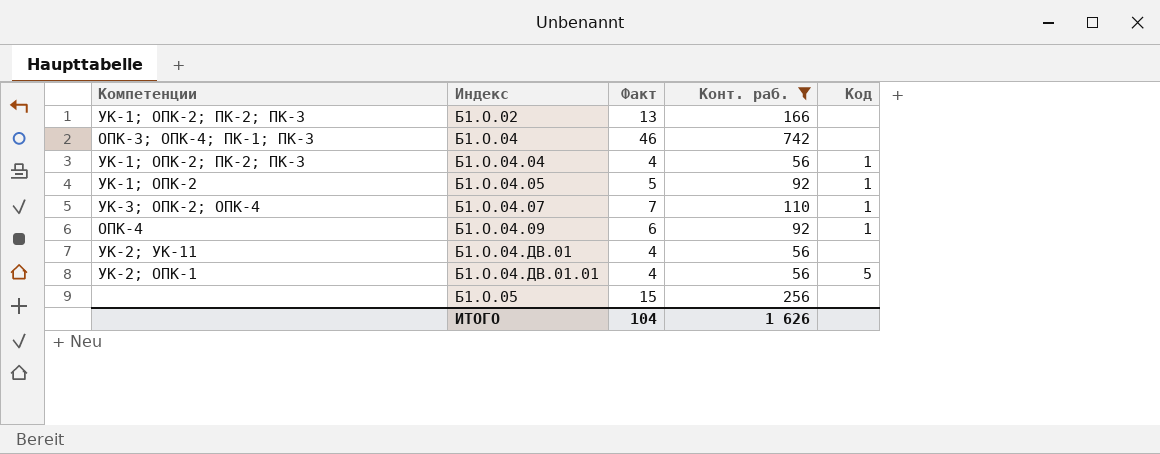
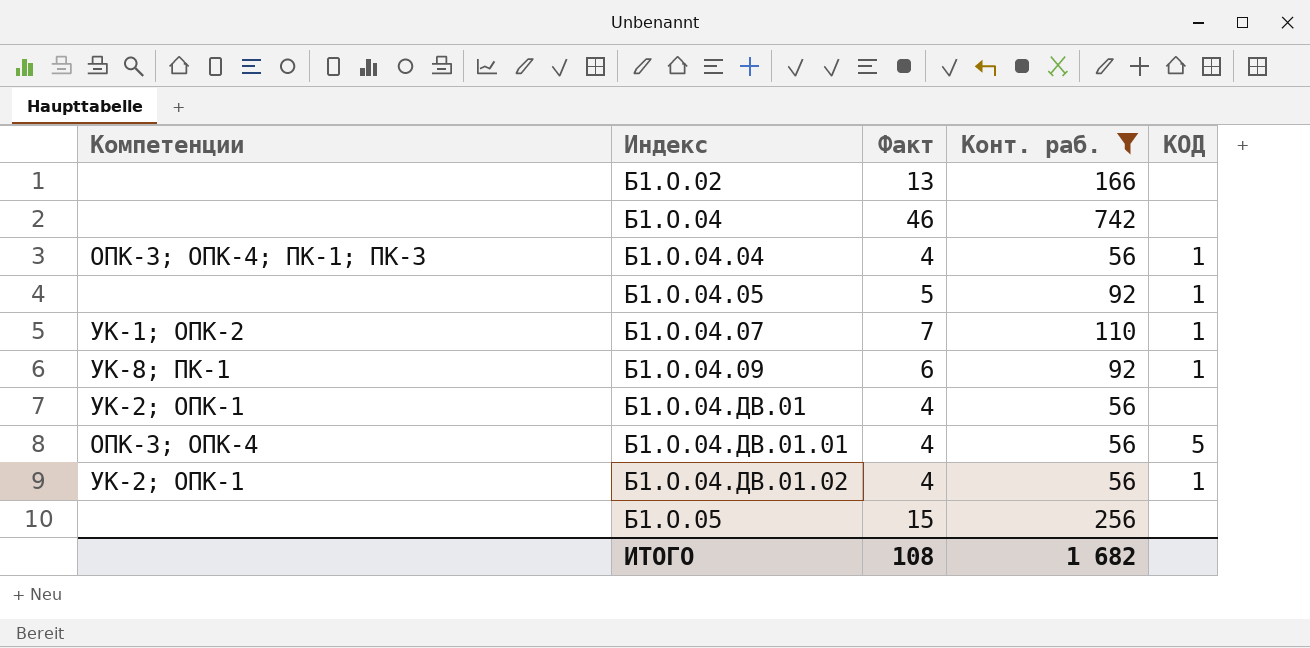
column name: Код -> КОД
Б1.О.02 | Компетенции: УК-1; ОПК-2; ПК-2; ПК-3 -> none
Б1.О.04 | Компетенции: ОПК-3; ОПК-4; ПК-1; ПК-3 -> none
Б1.О.04.04 | Компетенции: УК-1; ОПК-2; ПК-2; ПК-3 -> ОПК-3; ОПК-4; ПК-1; ПК-3
Б1.О.04.05 | Компетенции: УК-1; ОПК-2 -> none
Б1.О.04.07 | Компетенции: УК-3; ОПК-2; ОПК-4 -> УК-1; ОПК-2
Б1.О.04.09 | Компетенции: ОПК-4 -> УК-8; ПК-1
Б1.О.04.ДВ.01 | Компетенции: УК-2; УК-11 -> УК-2; ОПК-1
Б1.О.04.ДВ.01.01 | Компетенции: УК-2; ОПК-1 -> ОПК-3; ОПК-4
row Б1.О.04.ДВ.01.02: none -> УК-2; ОПК-1 | 4 | 56 | 1
ИТОГО | Факт: 104 -> 108
ИТОГО | Конт. раб.: 1 626 -> 1 682

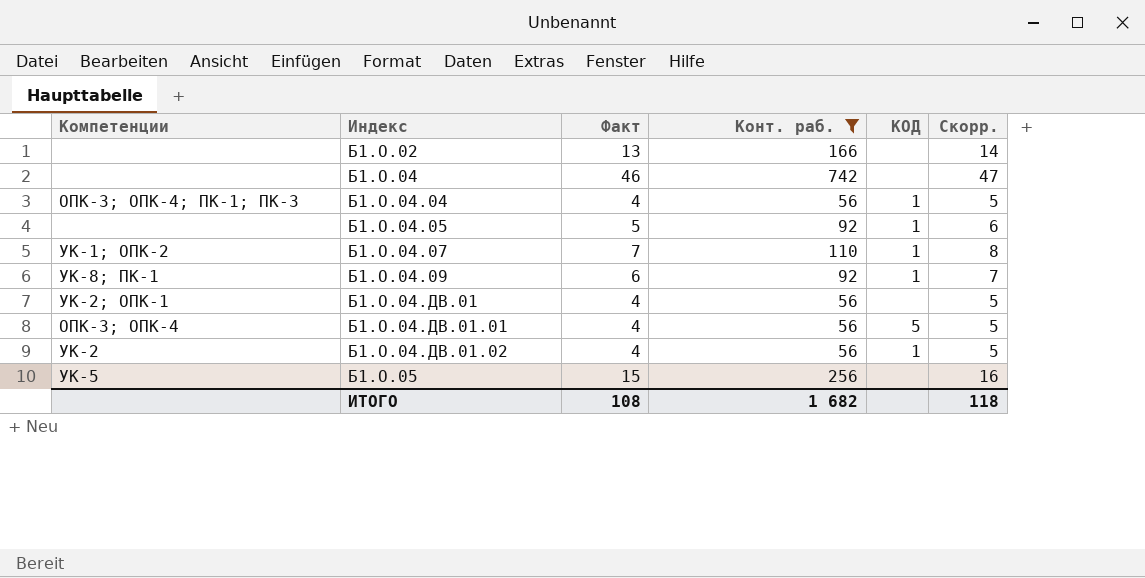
column Скорр. | formula: none -> [Факт] + 1
Б1.О.04.ДВ.01.02 | Компетенции: УК-2; ОПК-1 -> УК-2
Б1.О.05 | Компетенции: none -> УК-5

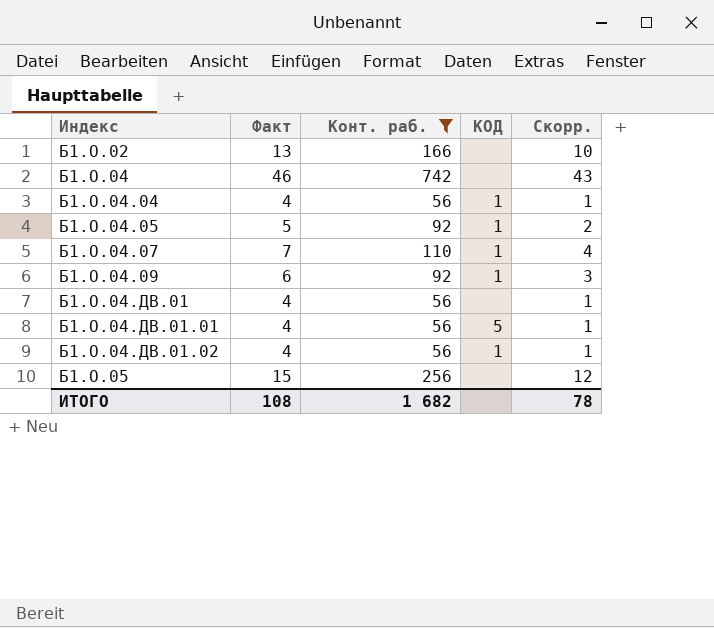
column Компетенции | position: 1 -> none
column Скорр. | formula: [Факт] + 1 -> [Факт] - 3
ИТОГО | Скорр.: 118 -> 78

